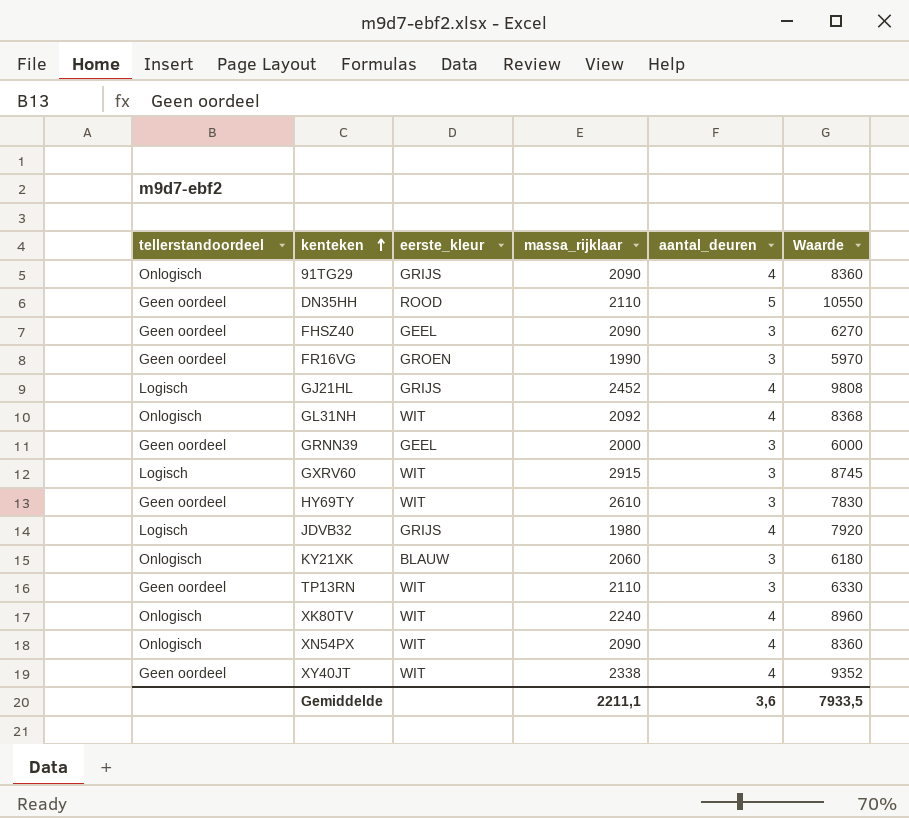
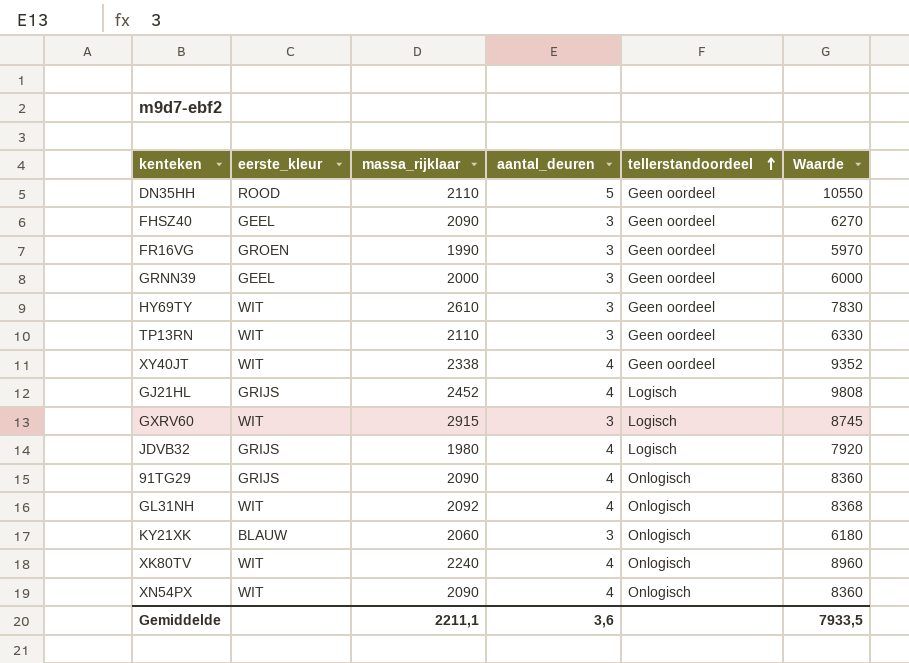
row order: kenteken ascending -> tellerstandoordeel ascending
column tellerstandoordeel | position: 1 -> 5

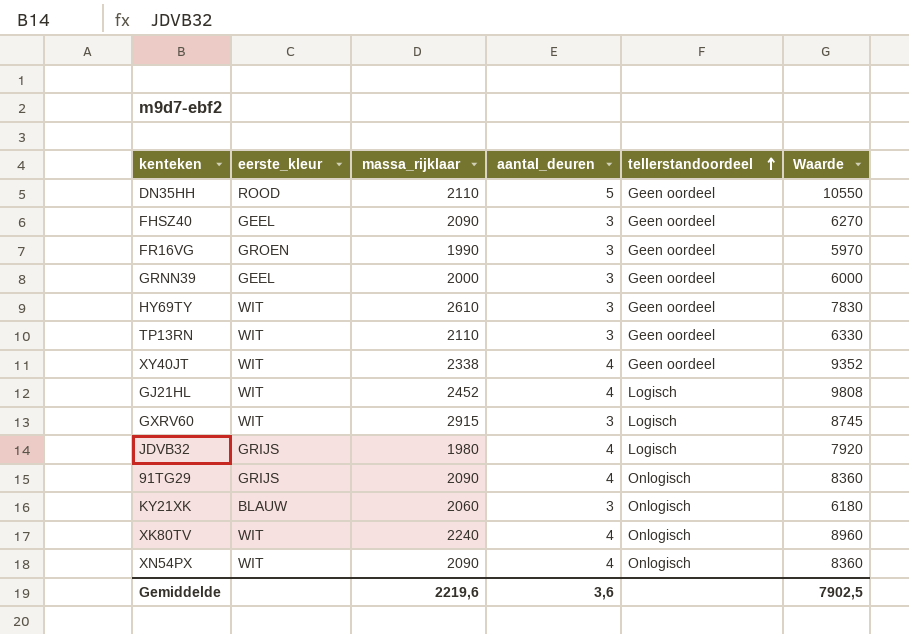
row GL31NH: WIT | 2092 | 4 | Onlogisch | 8368 -> none
GJ21HL | eerste_kleur: GRIJS -> WIT
Gemiddelde | massa_rijklaar: 2211,1 -> 2219,6
Gemiddelde | Waarde: 7933,5 -> 7902,5

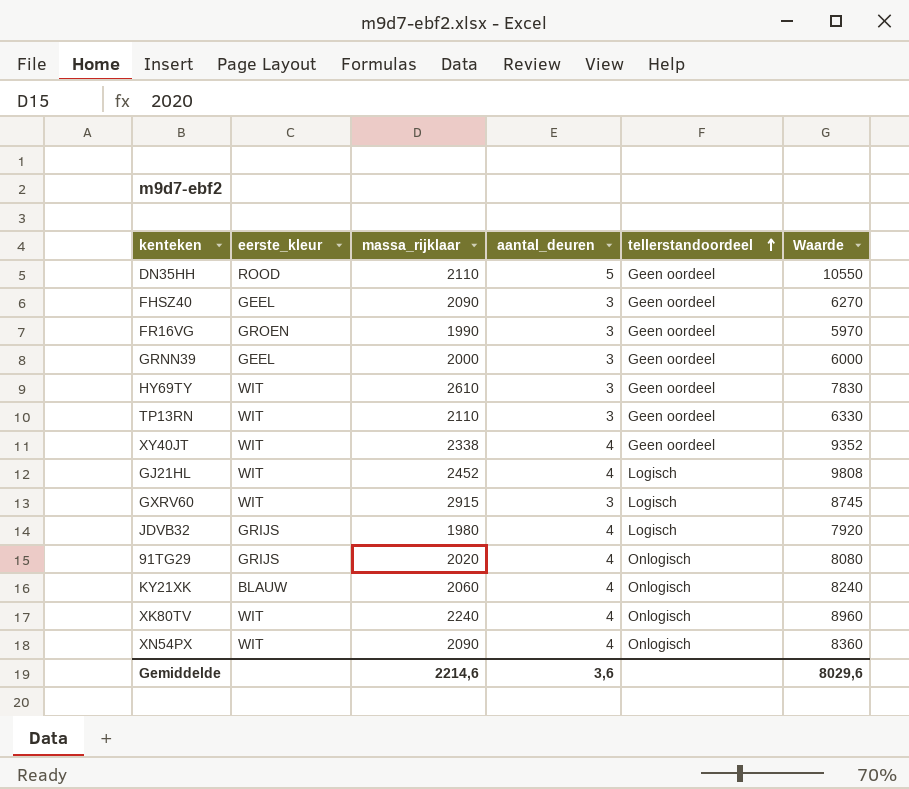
91TG29 | massa_rijklaar: 2090 -> 2020
91TG29 | Waarde: 8360 -> 8080
KY21XK | aantal_deuren: 3 -> 4
KY21XK | Waarde: 6180 -> 8240
Gemiddelde | massa_rijklaar: 2219,6 -> 2214,6
Gemiddelde | Waarde: 7902,5 -> 8029,6

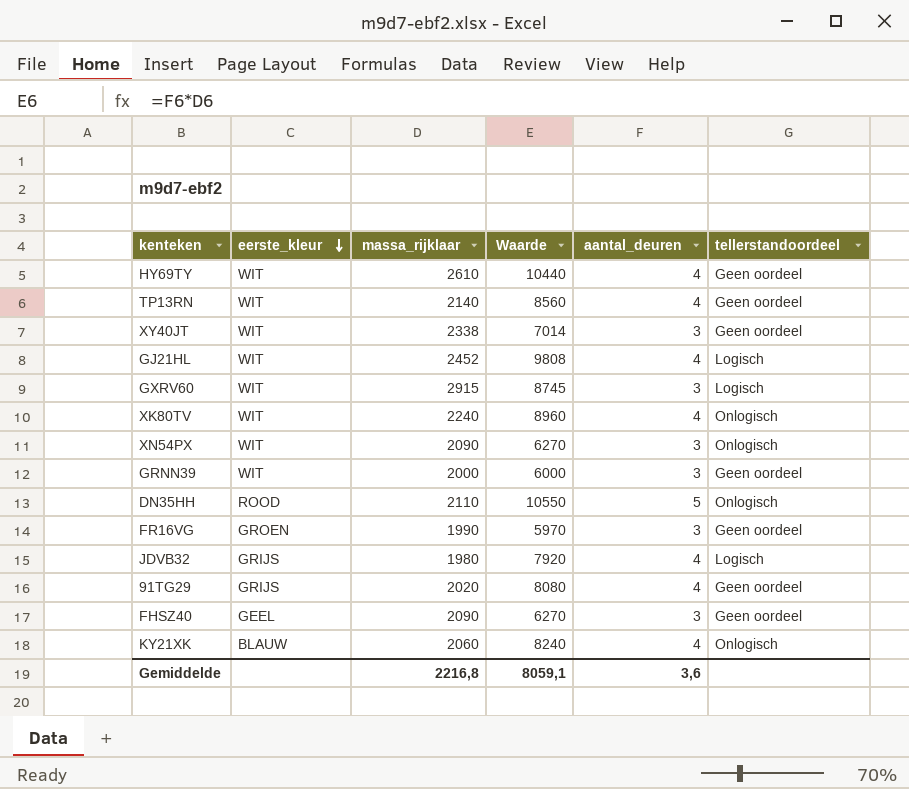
row order: tellerstandoordeel ascending -> eerste_kleur descending
column Waarde | position: 6 -> 4
HY69TY | Waarde: 7830 -> 10440
HY69TY | aantal_deuren: 3 -> 4
TP13RN | massa_rijklaar: 2110 -> 2140
TP13RN | Waarde: 6330 -> 8560
TP13RN | aantal_deuren: 3 -> 4
XY40JT | Waarde: 9352 -> 7014
XY40JT | aantal_deuren: 4 -> 3
XN54PX | Waarde: 8360 -> 6270
XN54PX | aantal_deuren: 4 -> 3
GRNN39 | eerste_kleur: GEEL -> WIT
DN35HH | tellerstandoordeel: Geen oordeel -> Onlogisch
91TG29 | tellerstandoordeel: Onlogisch -> Geen oordeel
Gemiddelde | massa_rijklaar: 2214,6 -> 2216,8
Gemiddelde | Waarde: 8029,6 -> 8059,1

